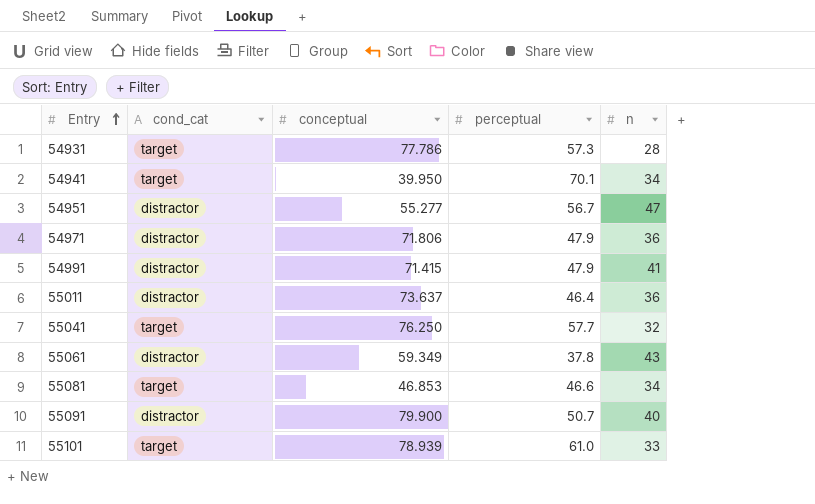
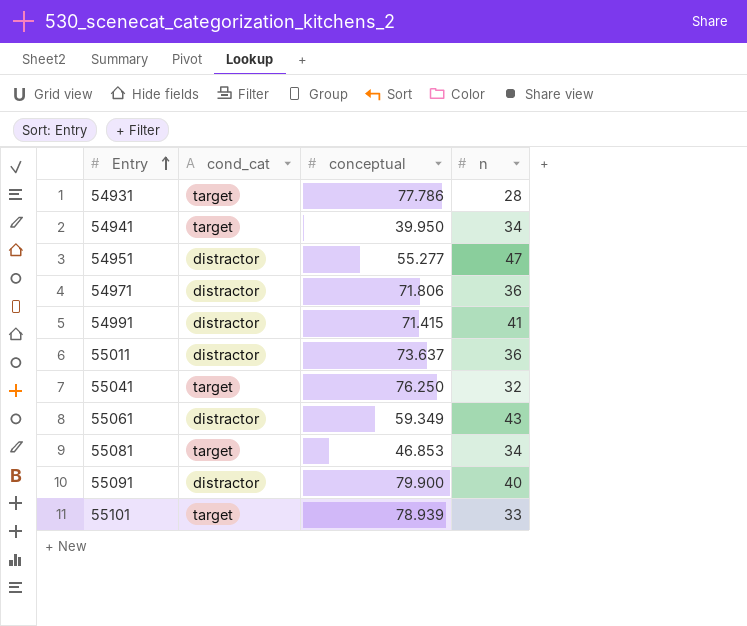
column perceptual | position: 4 -> none

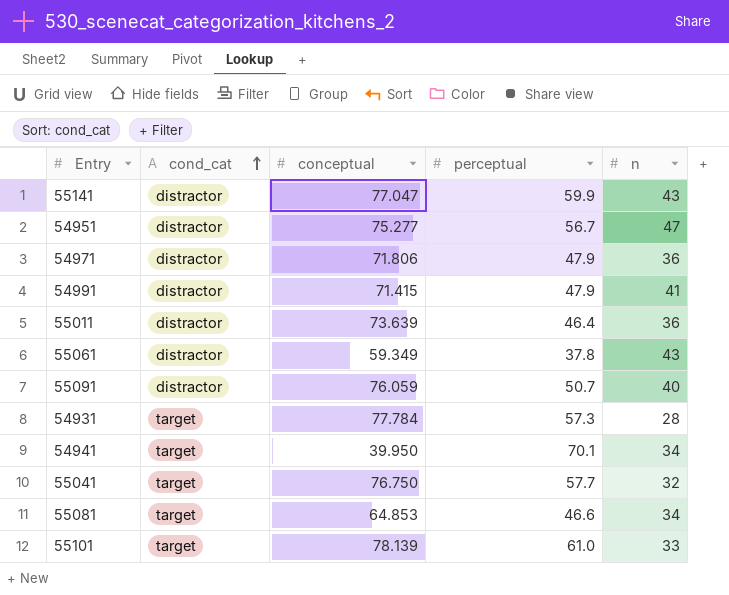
row order: Entry ascending -> cond_cat ascending
column perceptual | position: none -> 4
row 55141: none -> distractor | 77.047 | 59.9 | 43
54951 | conceptual: 55.277 -> 75.277
55011 | conceptual: 73.637 -> 73.639
55091 | conceptual: 79.900 -> 76.059
54931 | conceptual: 77.786 -> 77.784
55041 | conceptual: 76.250 -> 76.750
55081 | conceptual: 46.853 -> 64.853
55101 | conceptual: 78.939 -> 78.139

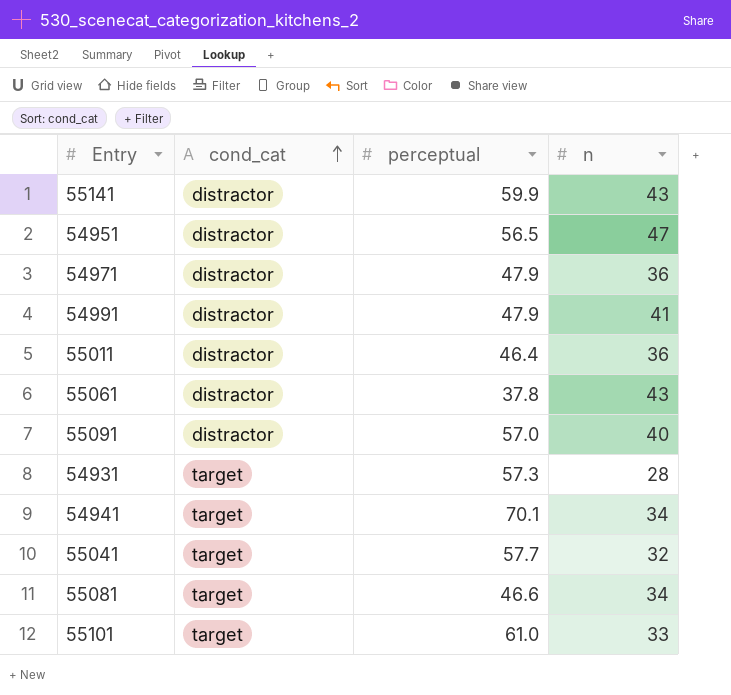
column conceptual | position: 3 -> none
54951 | perceptual: 56.7 -> 56.5
55091 | perceptual: 50.7 -> 57.0

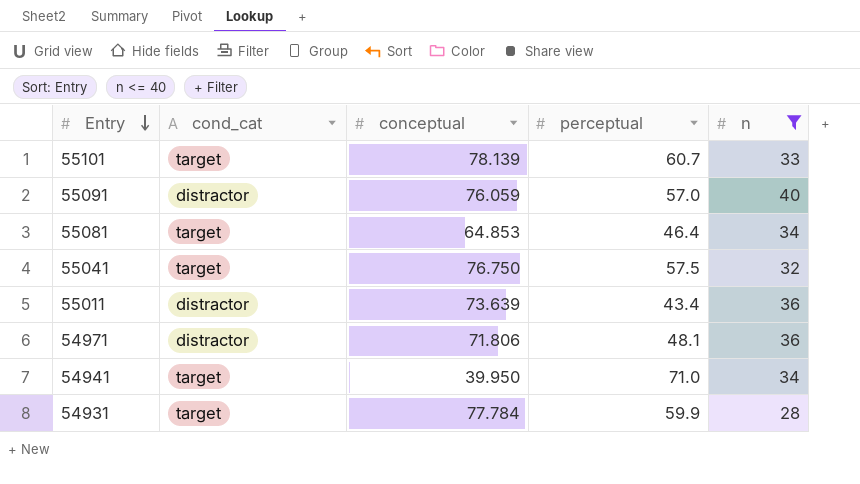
filter: none -> n <= 40
row order: cond_cat ascending -> Entry descending
column conceptual | position: none -> 3
55101 | perceptual: 61.0 -> 60.7
55081 | perceptual: 46.6 -> 46.4
55041 | perceptual: 57.7 -> 57.5
55011 | perceptual: 46.4 -> 43.4
54971 | perceptual: 47.9 -> 48.1
54941 | perceptual: 70.1 -> 71.0
54931 | perceptual: 57.3 -> 59.9

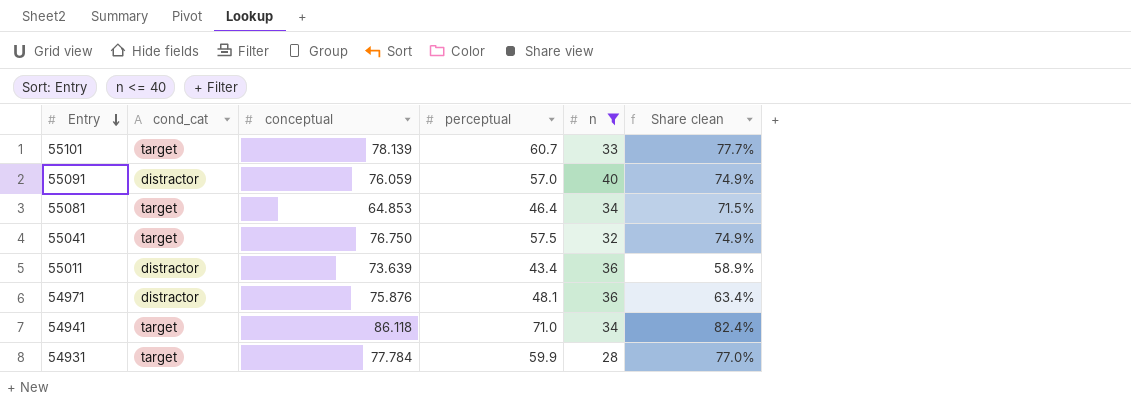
column Share clean | formula: none -> [perceptual] / [conceptual]
54971 | conceptual: 71.806 -> 75.876
54941 | conceptual: 39.950 -> 86.118

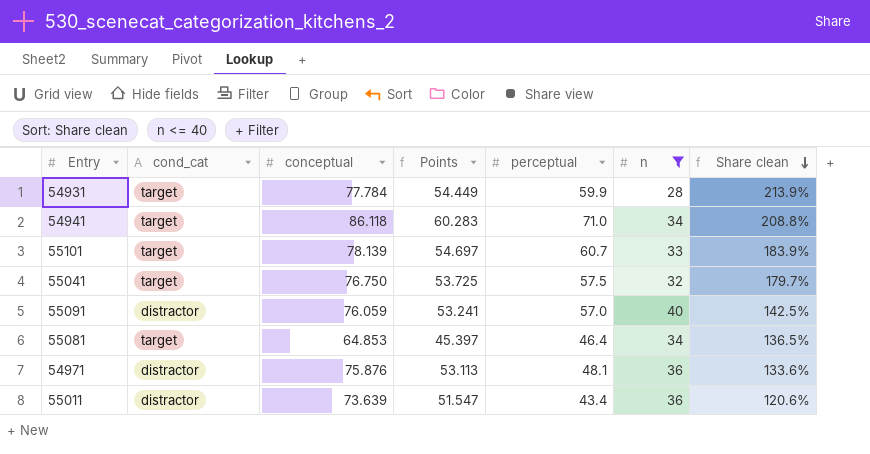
row order: Entry descending -> Share clean descending
column Points | formula: none -> [conceptual] * 0.7
column Share clean | formula: [perceptual] / [conceptual] -> [perceptual] / [n]

